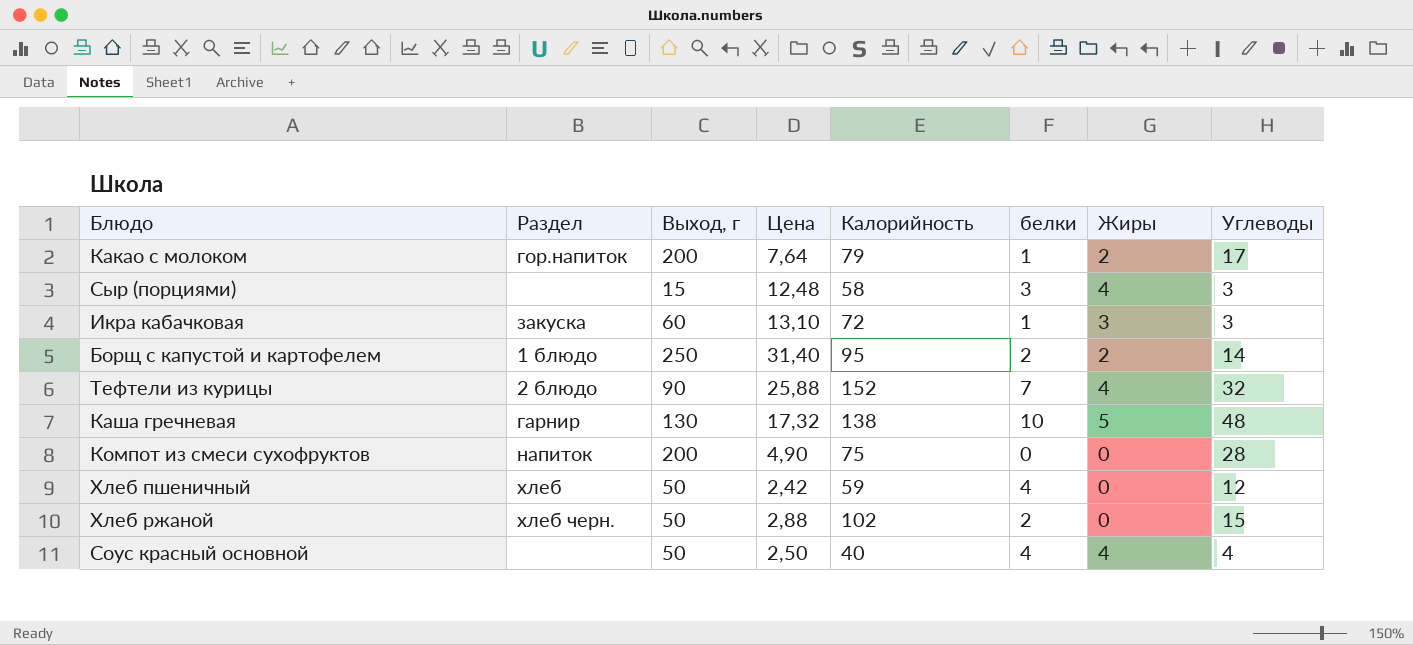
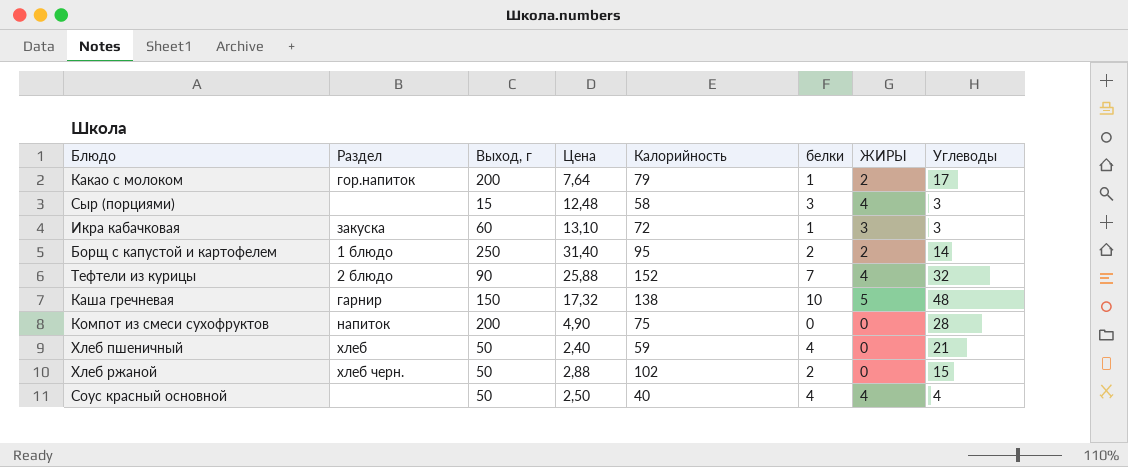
column name: Жиры -> ЖИРЫ
Каша гречневая | Выход, г: 130 -> 150
Хлеб пшеничный | Цена: 2,42 -> 2,40
Хлеб пшеничный | Углеводы: 12 -> 21

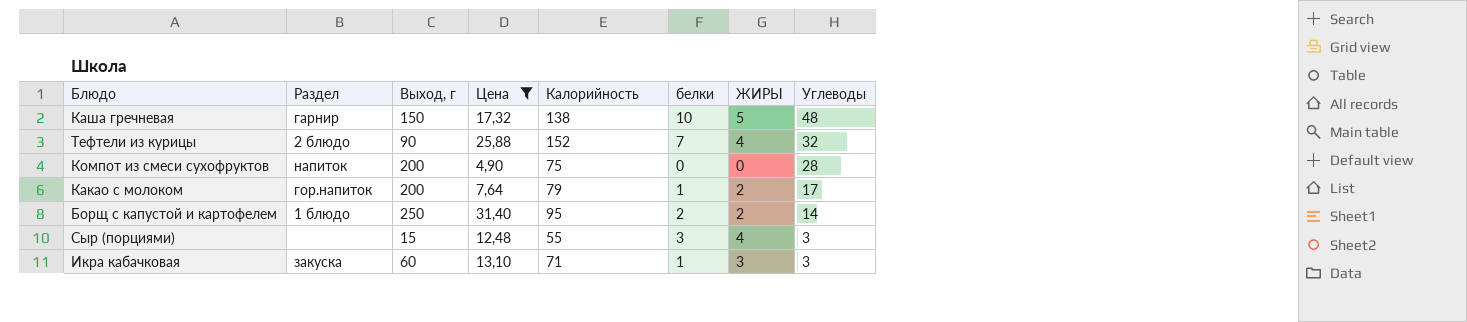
filter: none -> Цена >= 4,90
row order: none -> Углеводы descending
Сыр (порциями) | Калорийность: 58 -> 55
Икра кабачковая | Калорийность: 72 -> 71

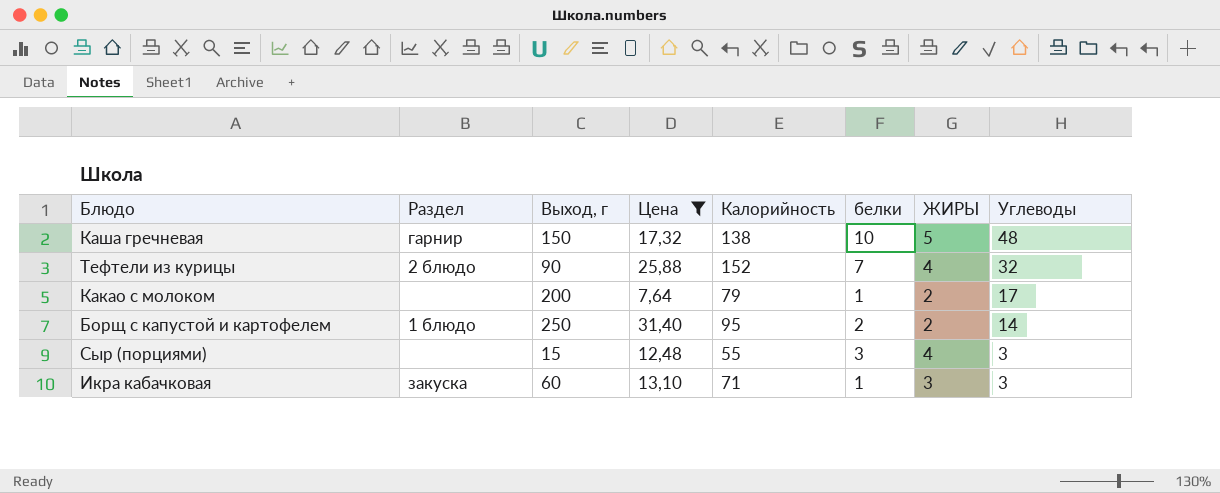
row Компот из смеси сухофруктов: напиток | 200 | 4,90 | 75 | 0 | 0 | 28 -> none
Какао с молоком | Раздел: гор.напиток -> none

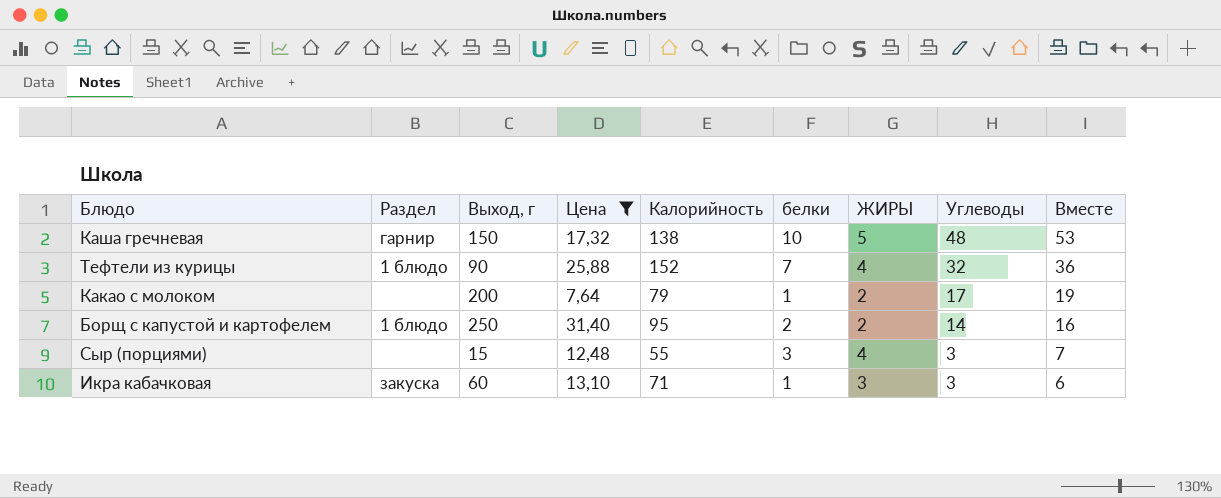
column Вместе | formula: none -> [ЖИРЫ] + [Углеводы]
Тефтели из курицы | Раздел: 2 блюдо -> 1 блюдо

